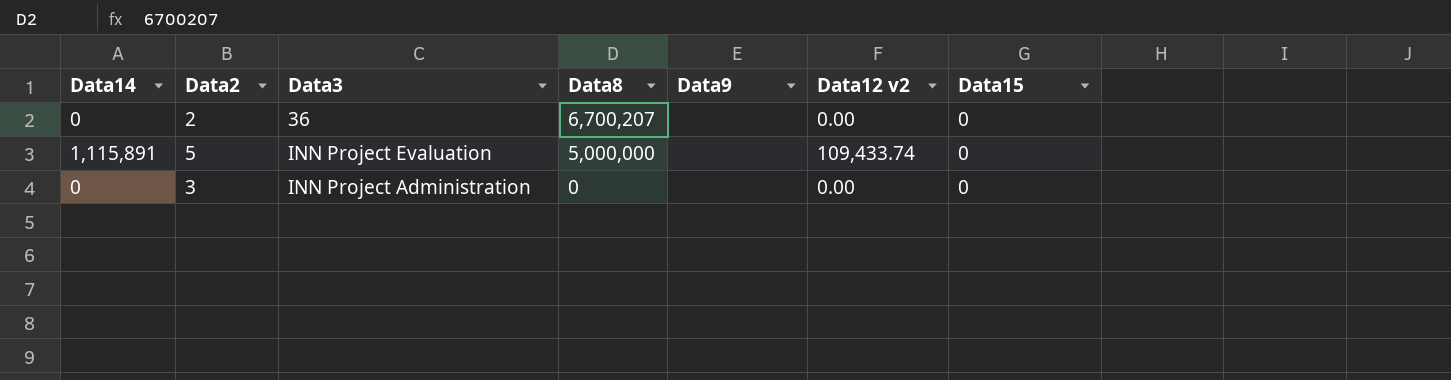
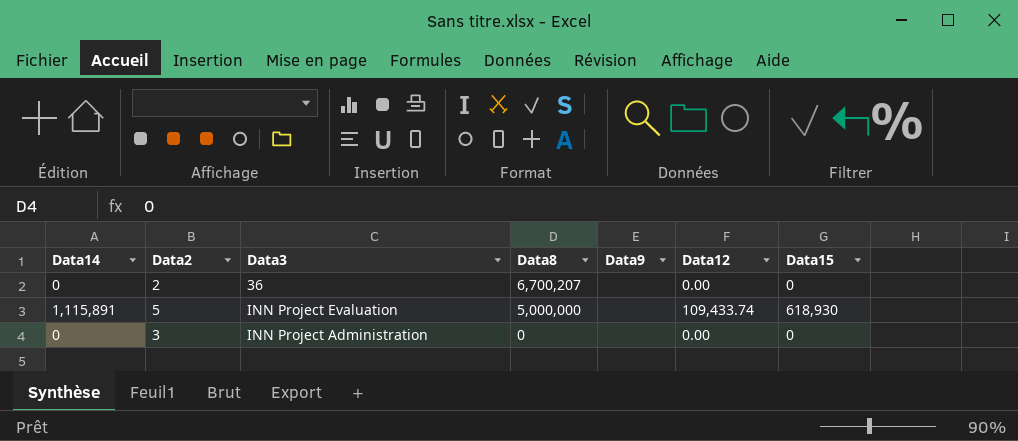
column name: Data12 v2 -> Data12
5 | Data15: 0 -> 618,930

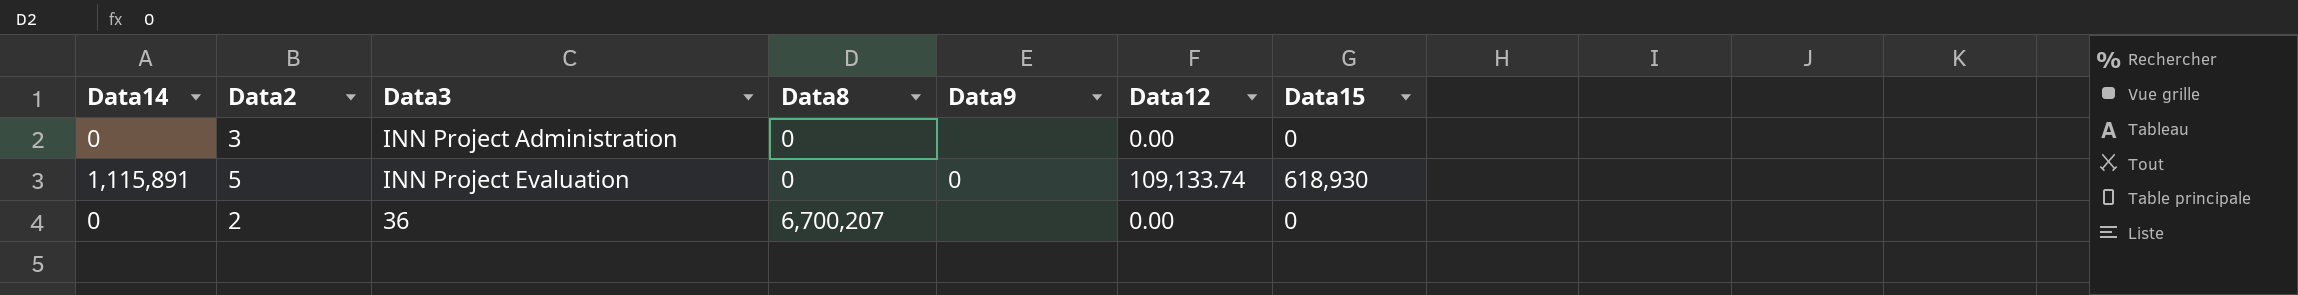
row order: Data8 descending -> Data8 ascending
5 | Data8: 5,000,000 -> 0
5 | Data9: none -> 0
5 | Data12: 109,433.74 -> 109,133.74

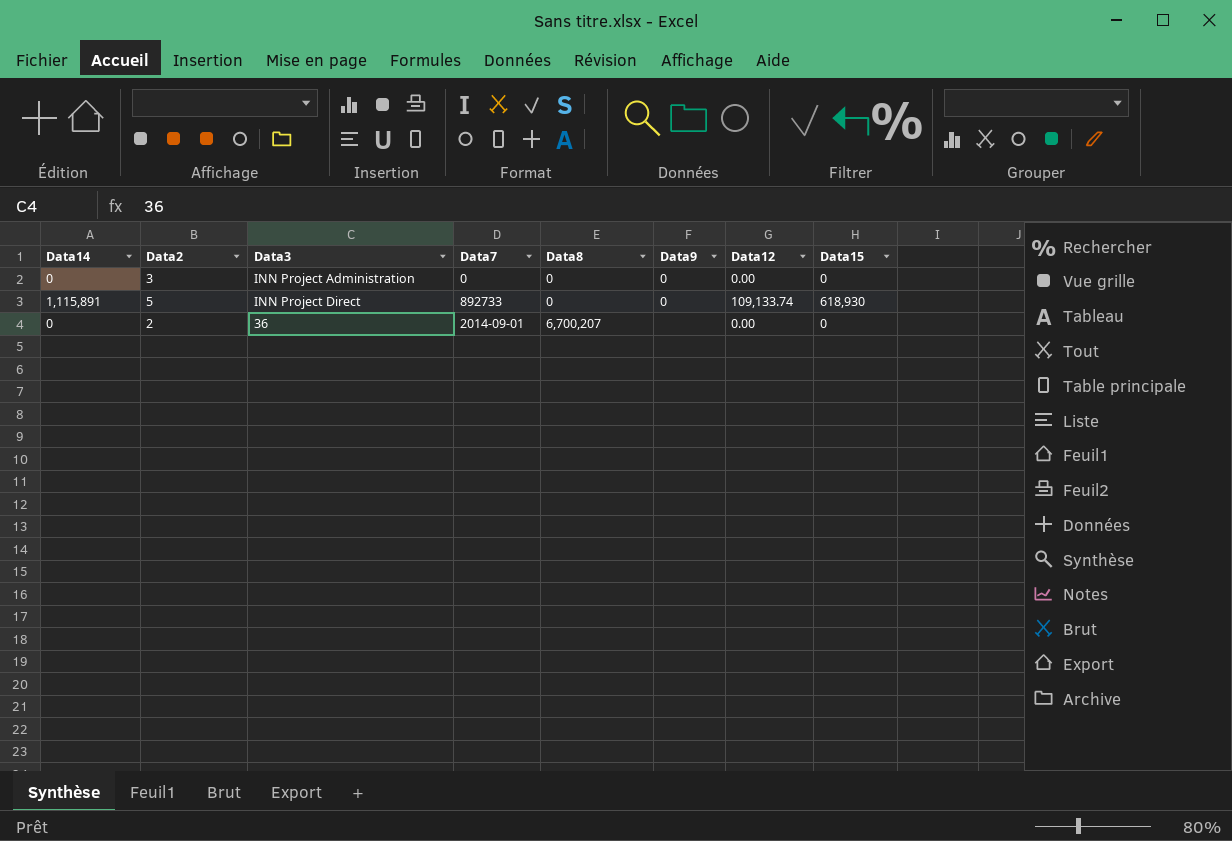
column Data7 | position: none -> 4
3 | Data9: none -> 0
5 | Data3: INN Project Evaluation -> INN Project Direct

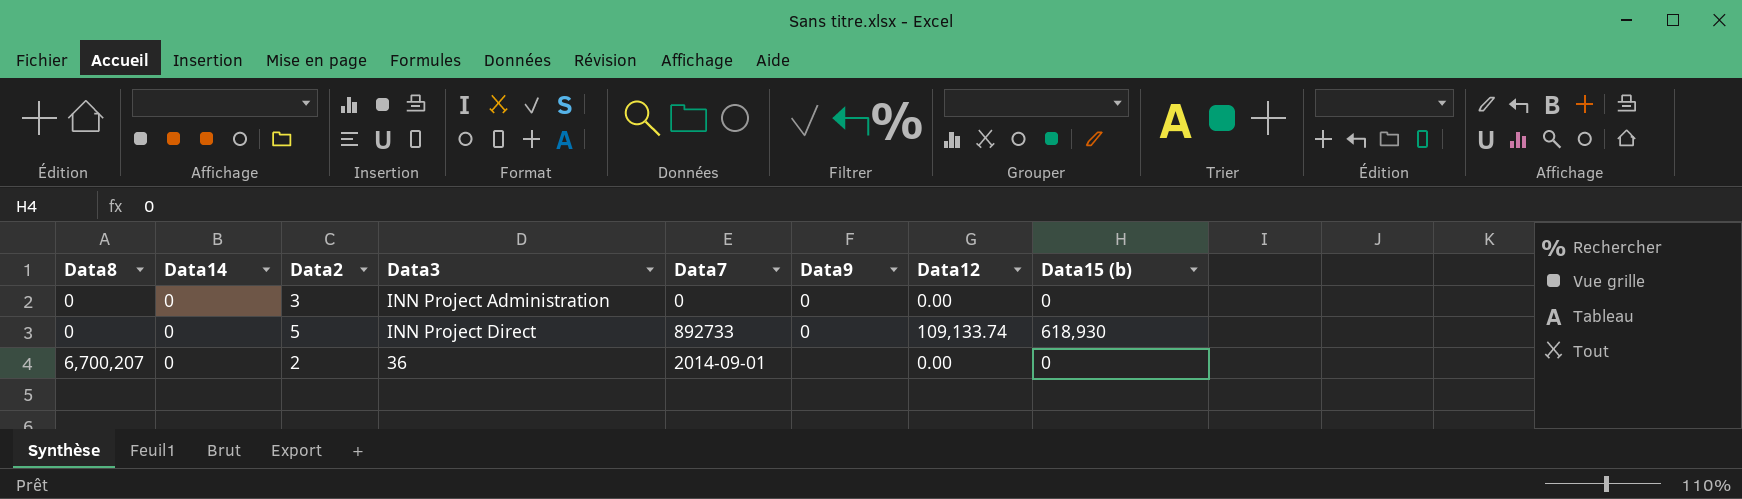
column Data8 | position: 5 -> 1
column name: Data15 -> Data15 (b)
5 | Data14: 1,115,891 -> 0

